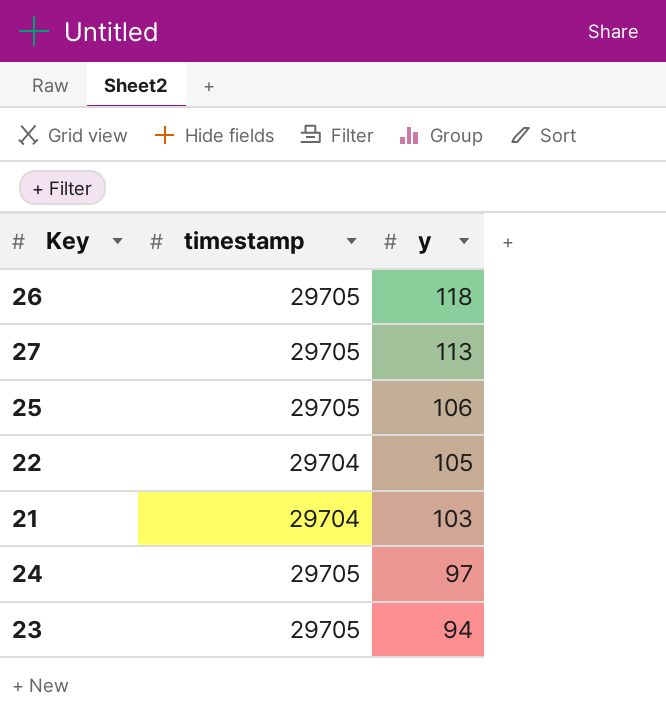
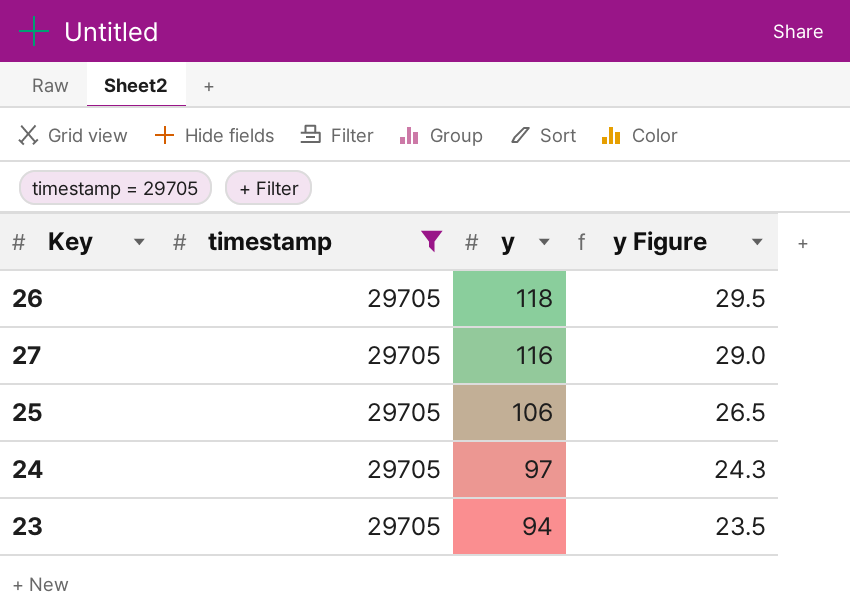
filter: none -> timestamp = 29705
column y Figure | formula: none -> [y] * 0.25
27 | y: 113 -> 116

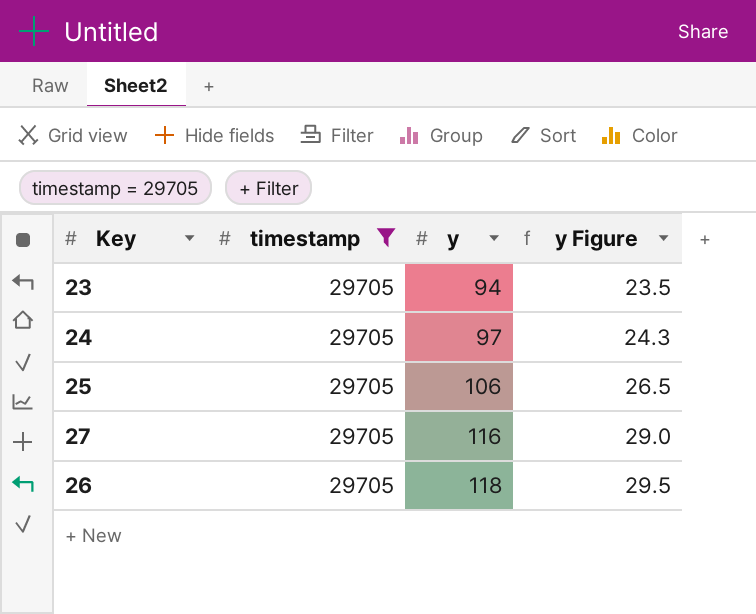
row order: y descending -> y ascending

